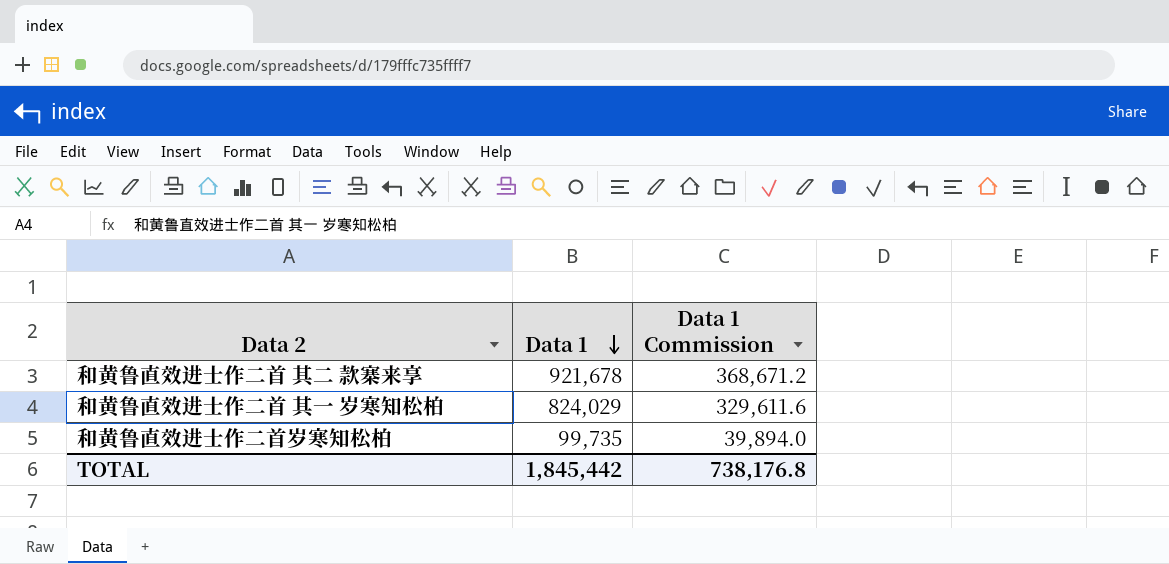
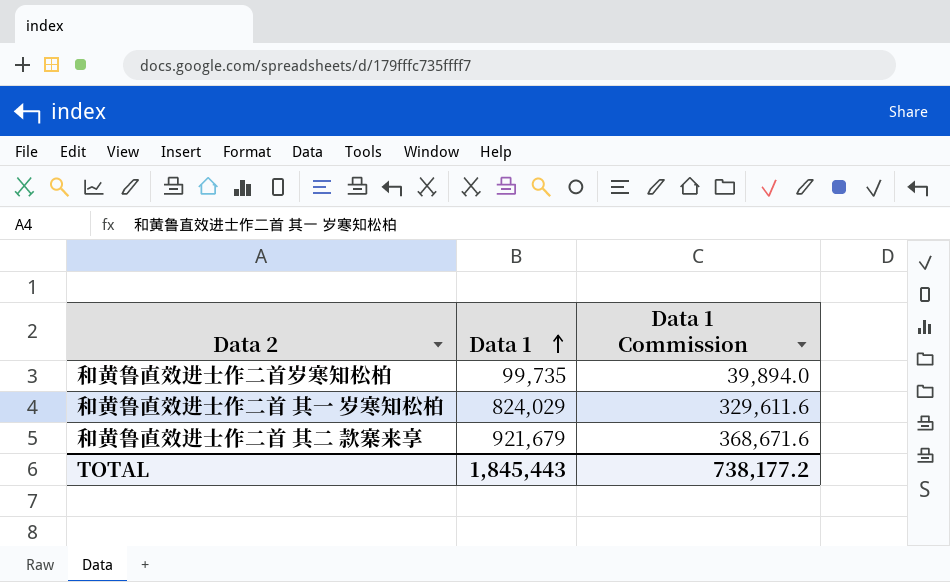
row order: Data 1 descending -> Data 1 ascending
和黄鲁直效进士作二首 其二 款寨来享 | Data 1: 921,678 -> 921,679
和黄鲁直效进士作二首 其二 款寨来享 | Data 1 Commission: 368,671.2 -> 368,671.6
TOTAL | Data 1: 1,845,442 -> 1,845,443
TOTAL | Data 1 Commission: 738,176.8 -> 738,177.2

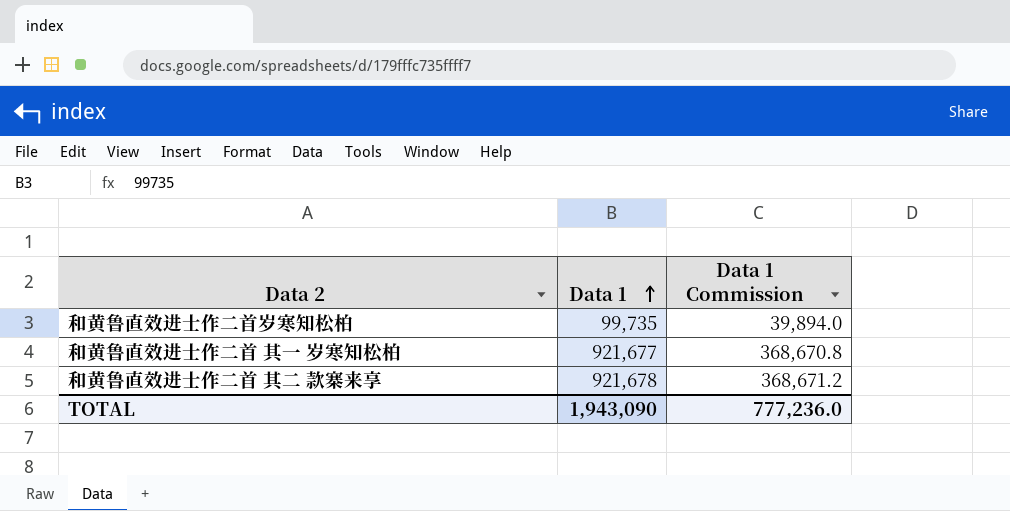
和黄鲁直效进士作二首 其一 岁寒知松柏 | Data 1: 824,029 -> 921,677
和黄鲁直效进士作二首 其一 岁寒知松柏 | Data 1 Commission: 329,611.6 -> 368,670.8
和黄鲁直效进士作二首 其二 款寨来享 | Data 1: 921,679 -> 921,678
和黄鲁直效进士作二首 其二 款寨来享 | Data 1 Commission: 368,671.6 -> 368,671.2
TOTAL | Data 1: 1,845,443 -> 1,943,090
TOTAL | Data 1 Commission: 738,177.2 -> 777,236.0

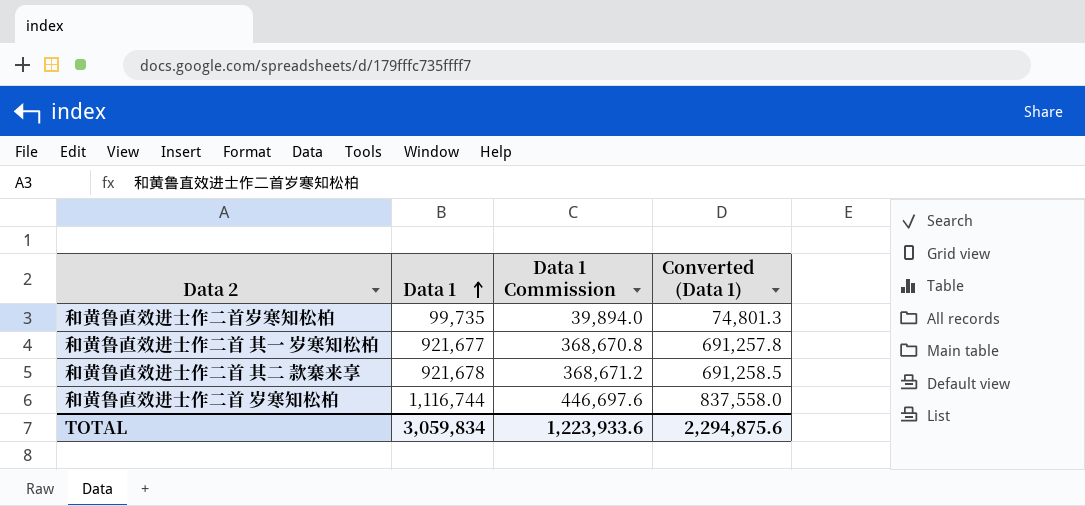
column Converted (Data 1) | formula: none -> [Data 1] * 0.75
row 和黄鲁直效进士作二首 岁寒知松柏: none -> 1,116,744 | 446,697.6 | 837,558.0
TOTAL | Data 1: 1,943,090 -> 3,059,834
TOTAL | Data 1 Commission: 777,236.0 -> 1,223,933.6

